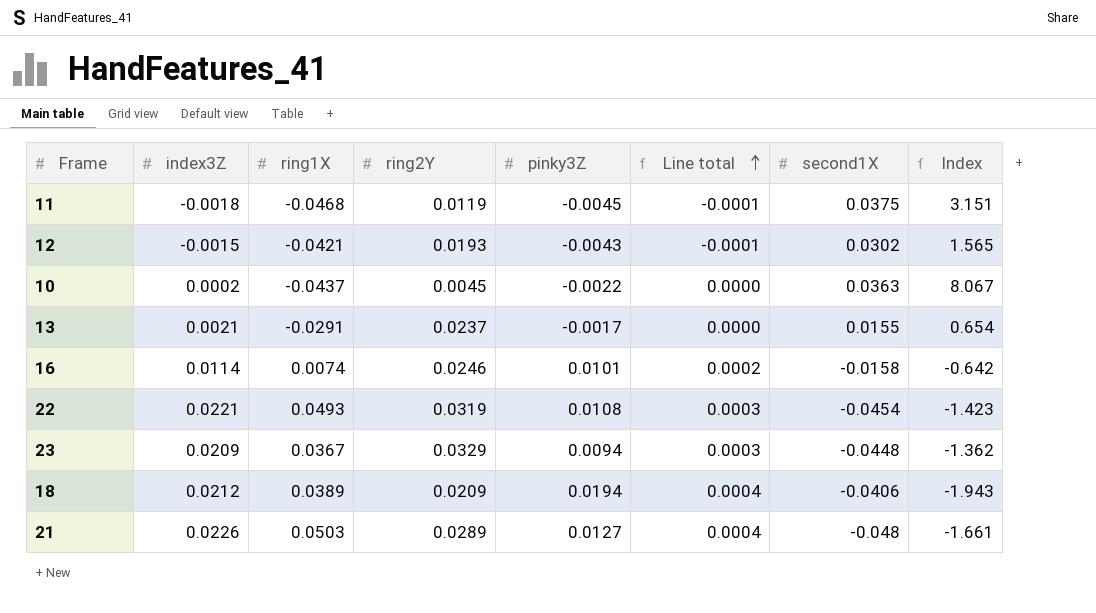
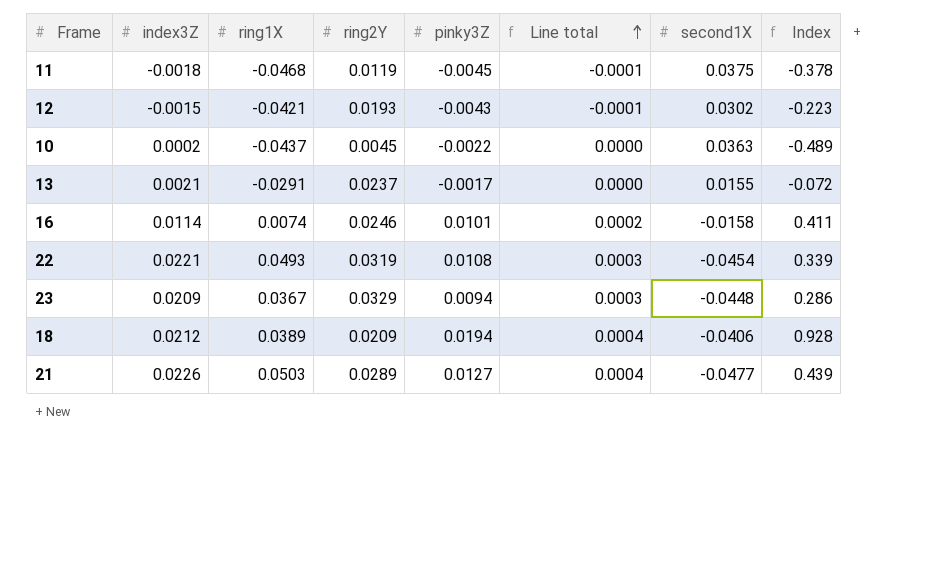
column Index | formula: [second1X] / [ring2Y] -> [pinky3Z] / [ring2Y]
21 | second1X: -0.048 -> -0.0477

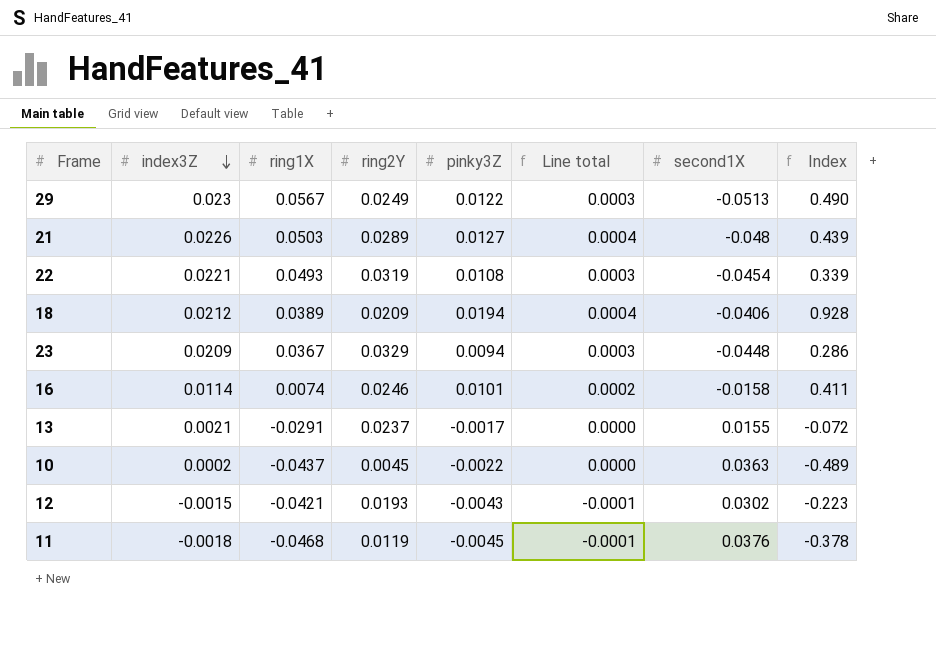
row order: Line total ascending -> index3Z descending
row 29: none -> 0.023 | 0.0567 | 0.0249 | 0.0122 | 0.0003 | -0.0513 | 0.490
21 | second1X: -0.0477 -> -0.048
11 | second1X: 0.0375 -> 0.0376

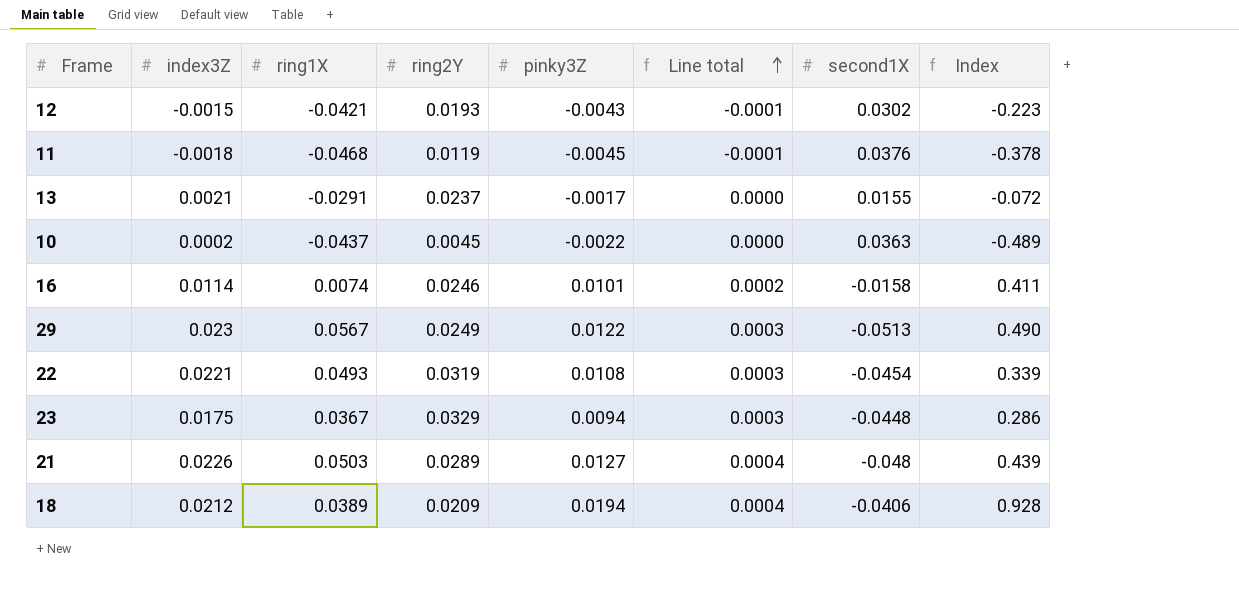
row order: index3Z descending -> Line total ascending
23 | index3Z: 0.0209 -> 0.0175

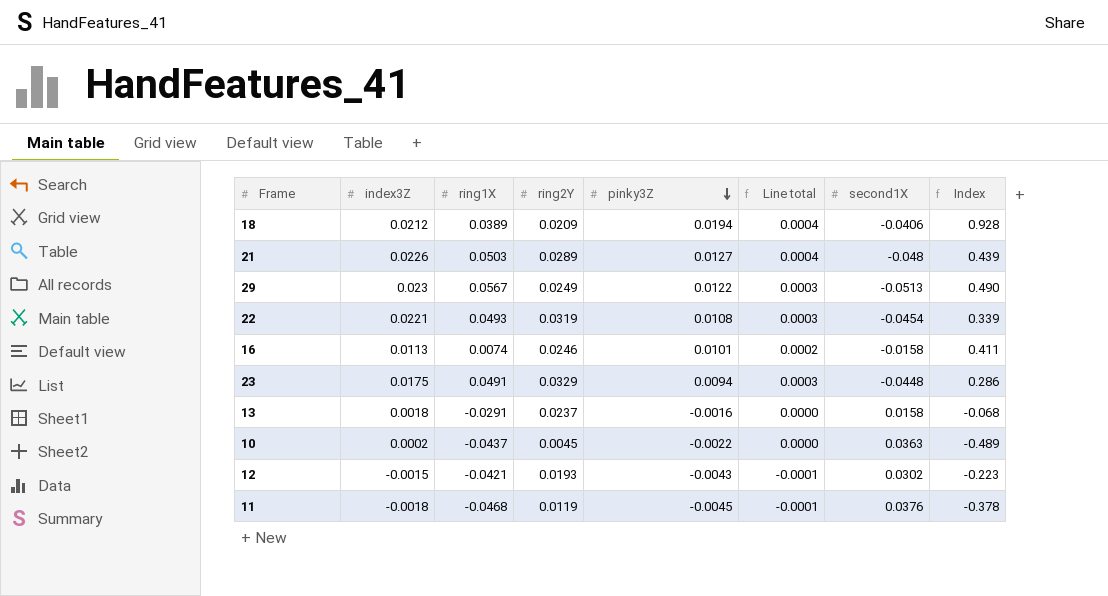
row order: Line total ascending -> pinky3Z descending
16 | index3Z: 0.0114 -> 0.0113
23 | ring1X: 0.0367 -> 0.0491
13 | index3Z: 0.0021 -> 0.0018
13 | pinky3Z: -0.0017 -> -0.0016
13 | second1X: 0.0155 -> 0.0158
13 | Index: -0.072 -> -0.068

